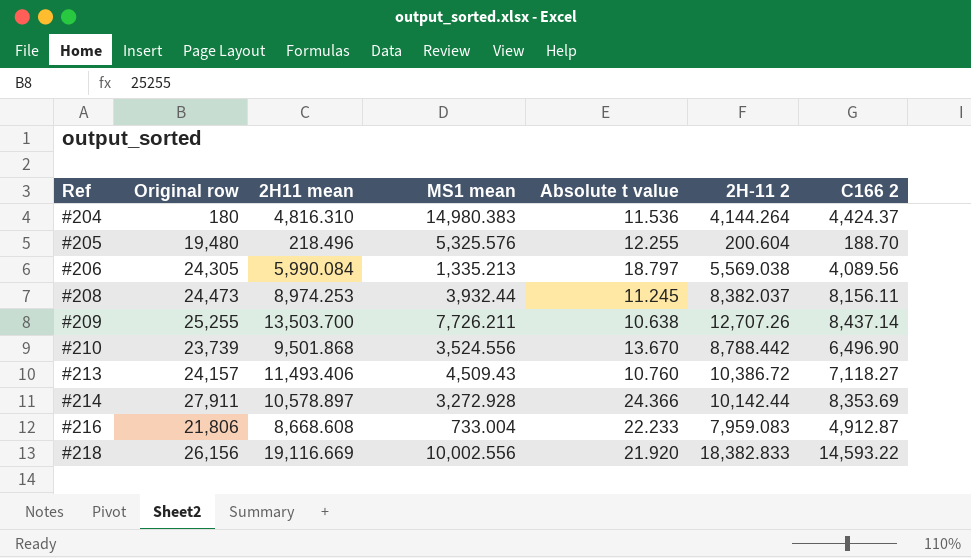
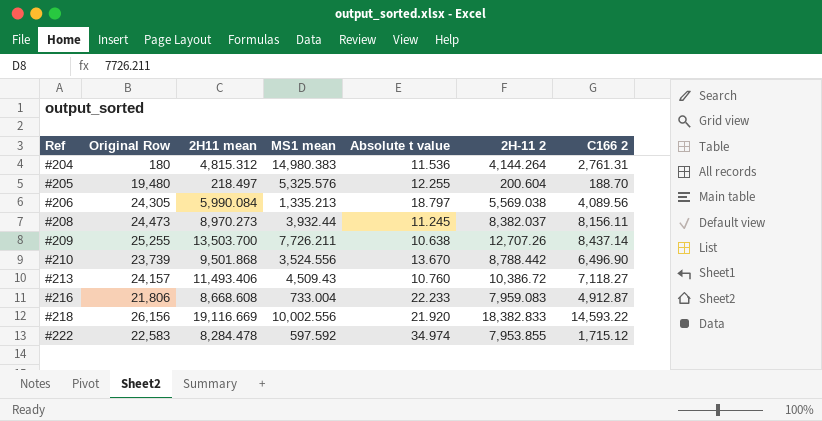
column name: Original row -> Original Row
row #214: 27,911 | 10,578.897 | 3,272.928 | 24.366 | 10,142.44 | 8,353.69 -> none
#204 | 2H11 mean: 4,816.310 -> 4,815.312
#204 | C166 2: 4,424.37 -> 2,761.31
#205 | 2H11 mean: 218.496 -> 218.497
#208 | 2H11 mean: 8,974.253 -> 8,970.273
row #222: none -> 22,583 | 8,284.478 | 597.592 | 34.974 | 7,953.855 | 1,715.12

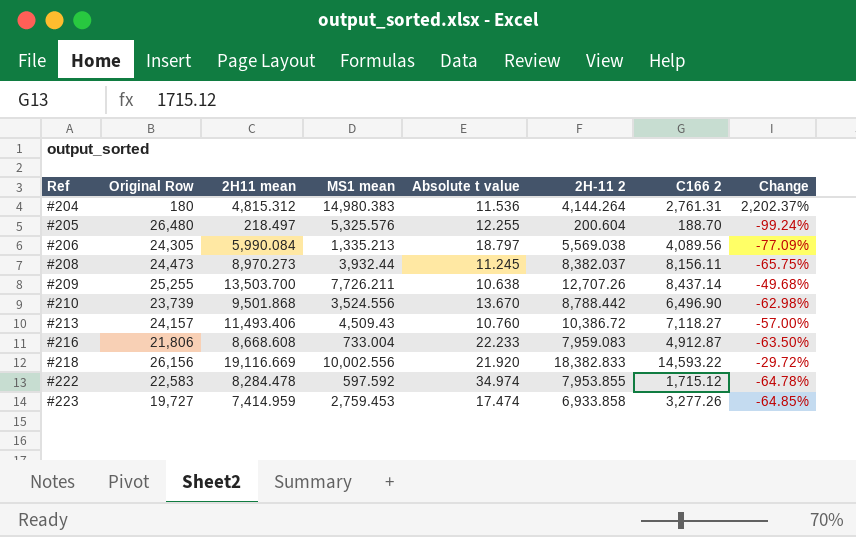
column Change | formula: none -> ([2H-11 2] - [Original Row]) / [Original Row]
#205 | Original Row: 19,480 -> 26,480
row #223: none -> 19,727 | 7,414.959 | 2,759.453 | 17.474 | 6,933.858 | 3,277.26 | -64.85%

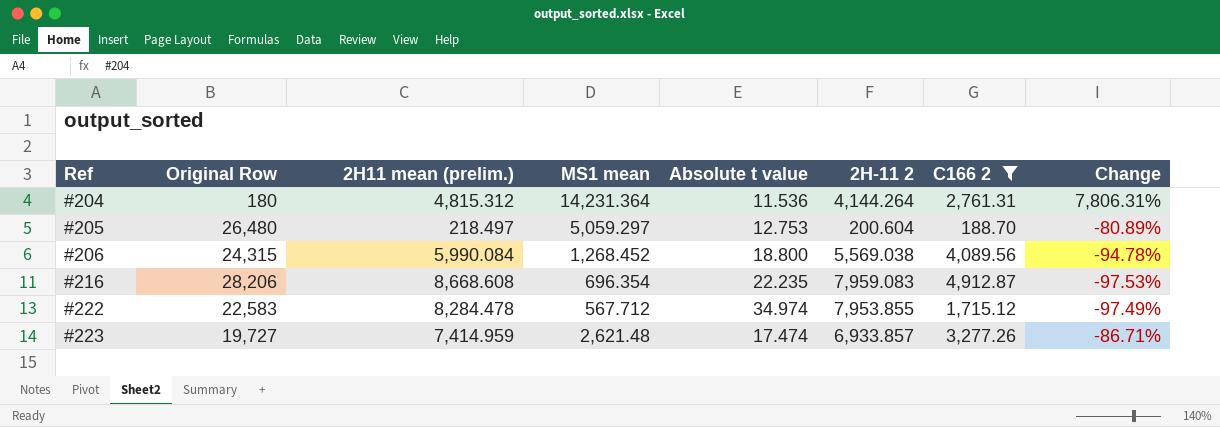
filter: none -> C166 2 <= 4,912.87
column name: 2H11 mean -> 2H11 mean (prelim.)
column Change | formula: ([2H-11 2] - [Original Row]) / [Original Row] -> ([MS1 mean] - [Original Row]) / [Original Row]
#204 | MS1 mean: 14,980.383 -> 14,231.364
#205 | MS1 mean: 5,325.576 -> 5,059.297
#205 | Absolute t value: 12.255 -> 12.753
#206 | Original Row: 24,305 -> 24,315
#206 | MS1 mean: 1,335.213 -> 1,268.452
#206 | Absolute t value: 18.797 -> 18.800
#216 | Original Row: 21,806 -> 28,206
#216 | MS1 mean: 733.004 -> 696.354
#216 | Absolute t value: 22.233 -> 22.235
#222 | MS1 mean: 597.592 -> 567.712
#223 | MS1 mean: 2,759.453 -> 2,621.48
#223 | 2H-11 2: 6,933.858 -> 6,933.857

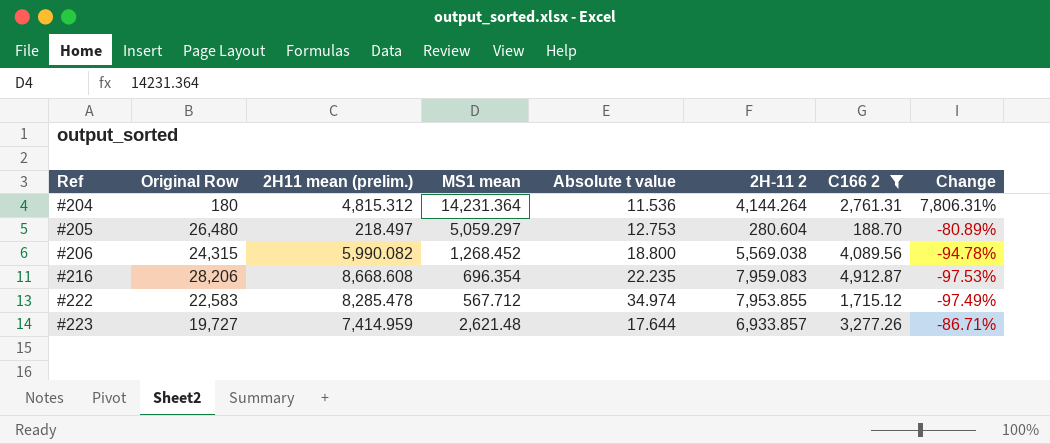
#205 | 2H-11 2: 200.604 -> 280.604
#206 | 2H11 mean (prelim.): 5,990.084 -> 5,990.082
#222 | 2H11 mean (prelim.): 8,284.478 -> 8,285.478
#223 | Absolute t value: 17.474 -> 17.644

